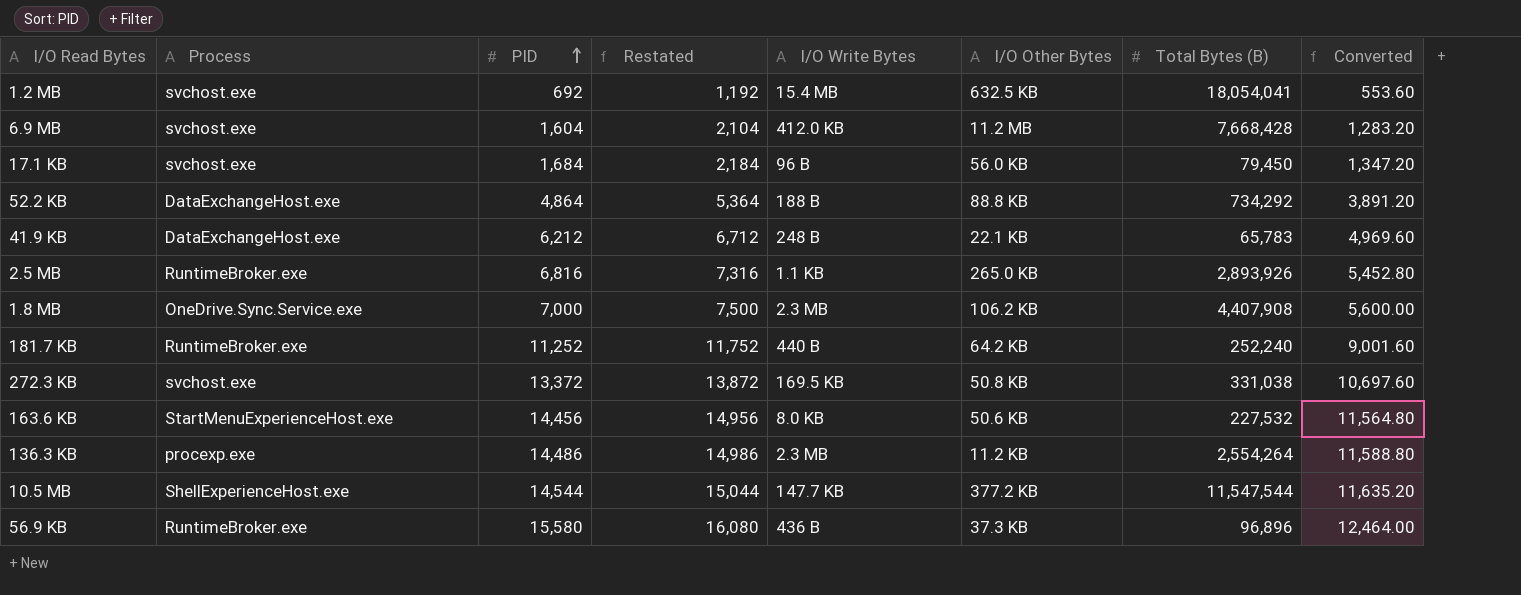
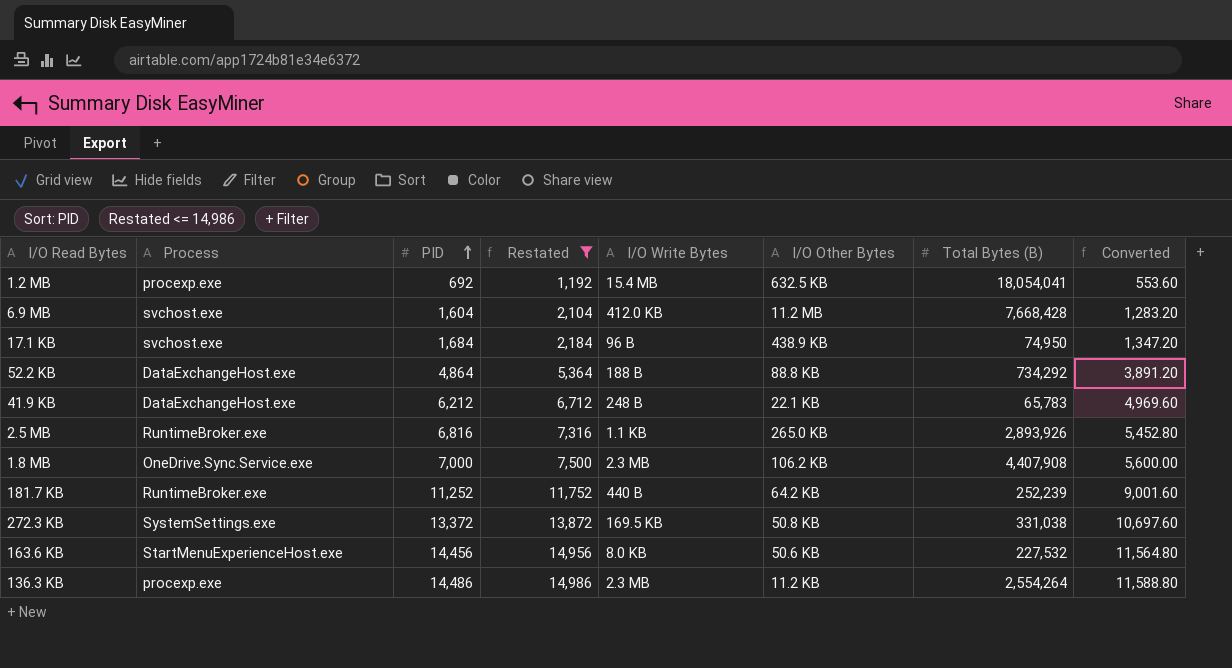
filter: none -> Restated <= 14,986
1.2 MB | Process: svchost.exe -> procexp.exe
17.1 KB | I/O Other Bytes: 56.0 KB -> 438.9 KB
17.1 KB | Total Bytes (B): 79,450 -> 74,950
181.7 KB | Total Bytes (B): 252,240 -> 252,239
272.3 KB | Process: svchost.exe -> SystemSettings.exe

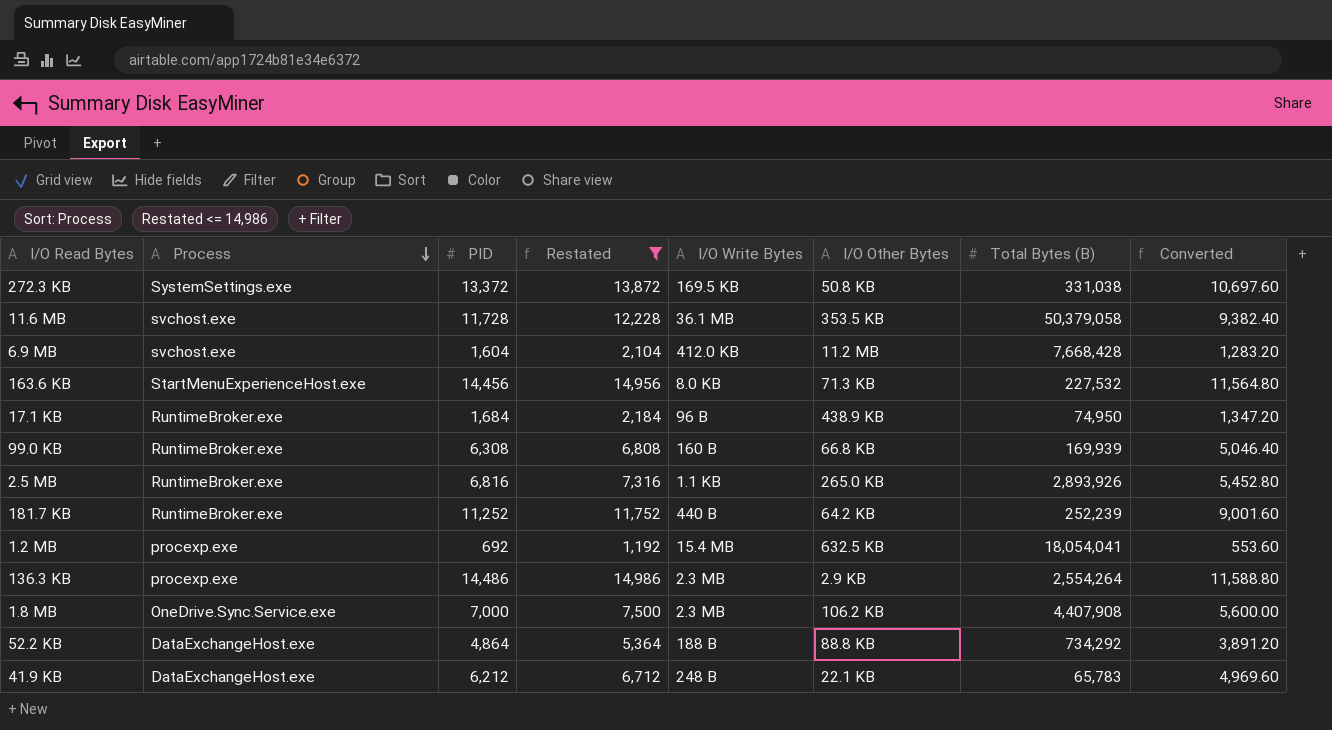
row order: PID ascending -> Process descending
row 11.6 MB: none -> svchost.exe | 11,728 | 12,228 | 36.1 MB | 353.5 KB | 50,379,058 | 9,382.40
163.6 KB | I/O Other Bytes: 50.6 KB -> 71.3 KB
17.1 KB | Process: svchost.exe -> RuntimeBroker.exe
row 99.0 KB: none -> RuntimeBroker.exe | 6,308 | 6,808 | 160 B | 66.8 KB | 169,939 | 5,046.40
136.3 KB | I/O Other Bytes: 11.2 KB -> 2.9 KB

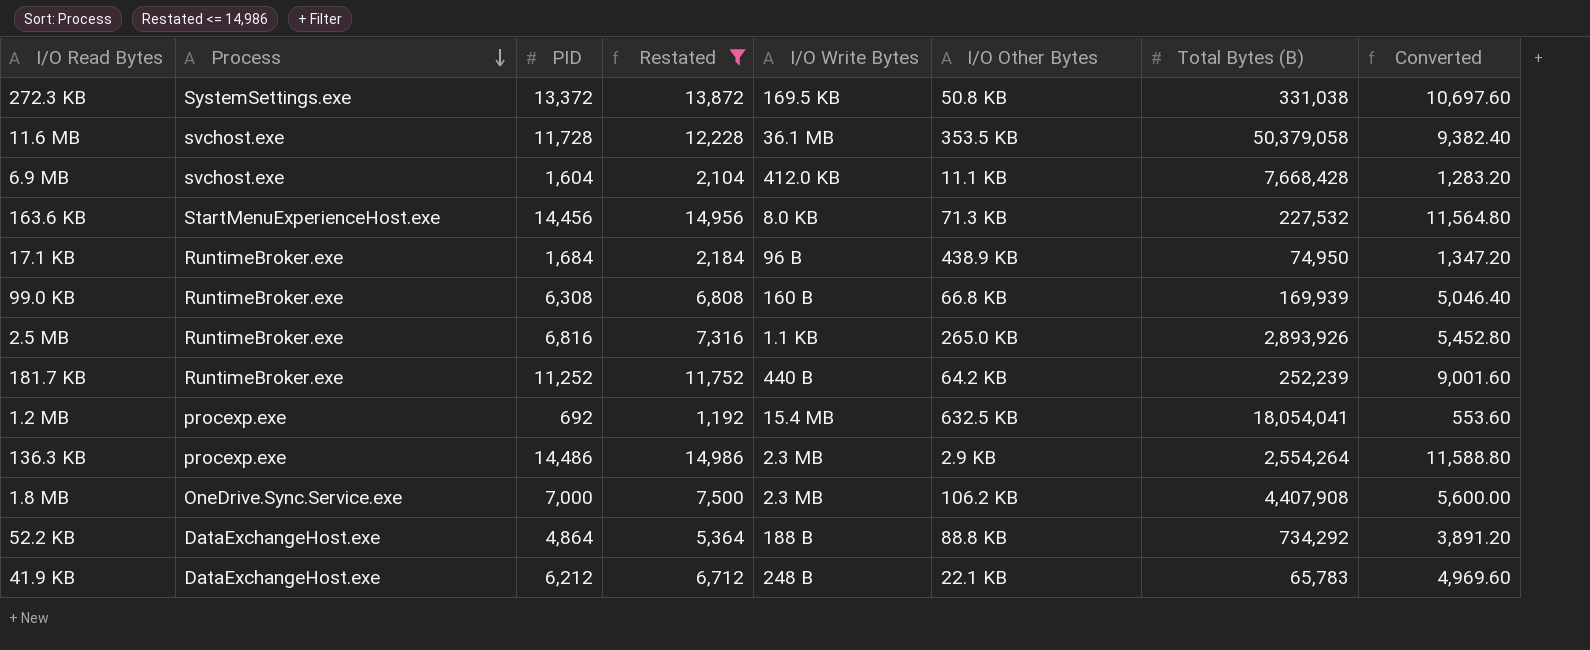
6.9 MB | I/O Other Bytes: 11.2 MB -> 11.1 KB

